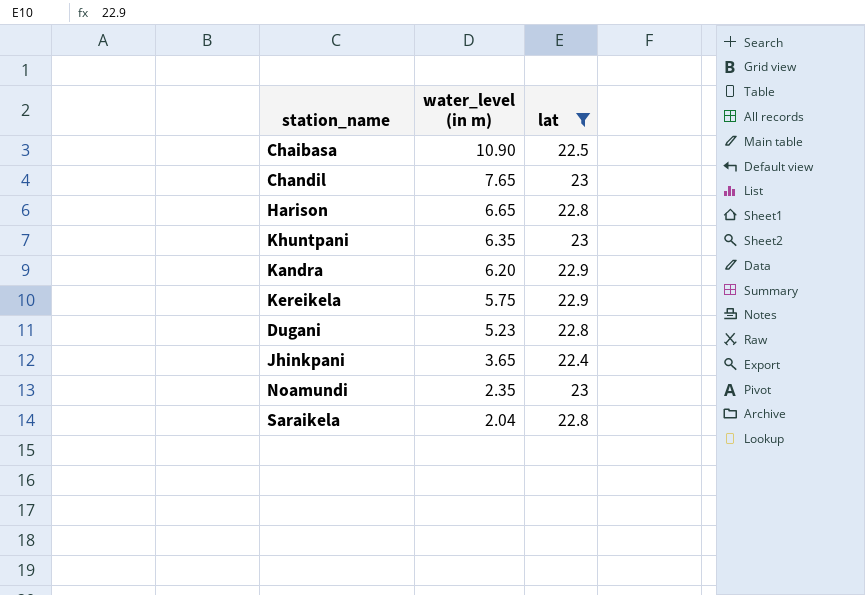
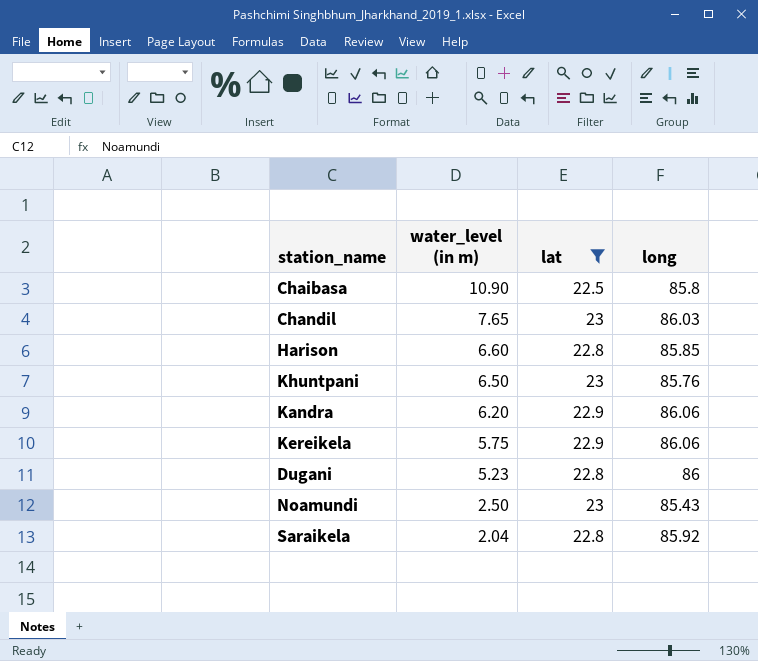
column long | position: none -> 4
row Jhinkpani: 3.65 | 22.4 -> none
Harison | water_level (in m): 6.65 -> 6.60
Khuntpani | water_level (in m): 6.35 -> 6.50
Noamundi | water_level (in m): 2.35 -> 2.50

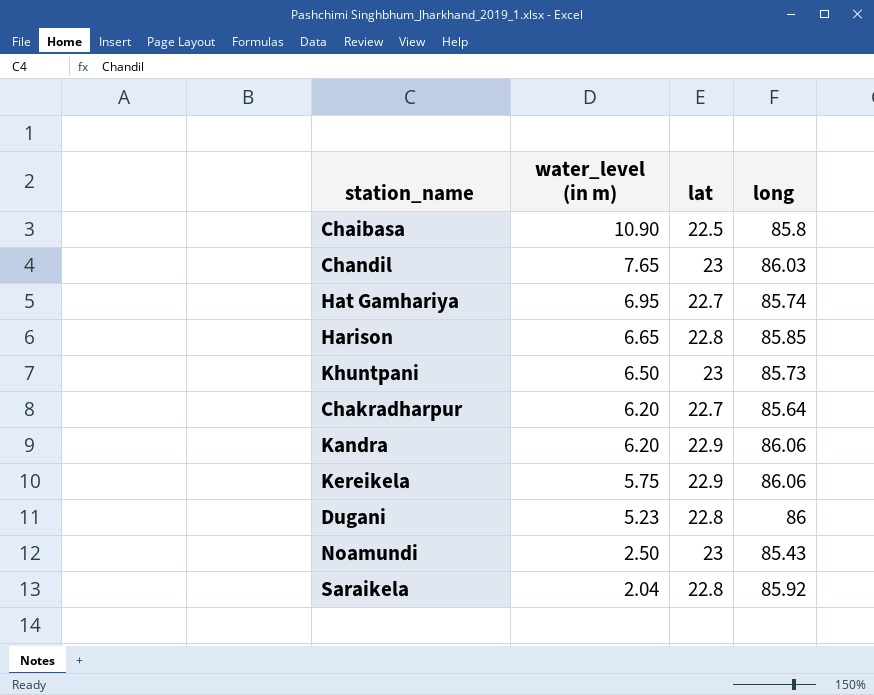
filter: lat != 22.7 -> none
Harison | water_level (in m): 6.60 -> 6.65
Khuntpani | long: 85.76 -> 85.73

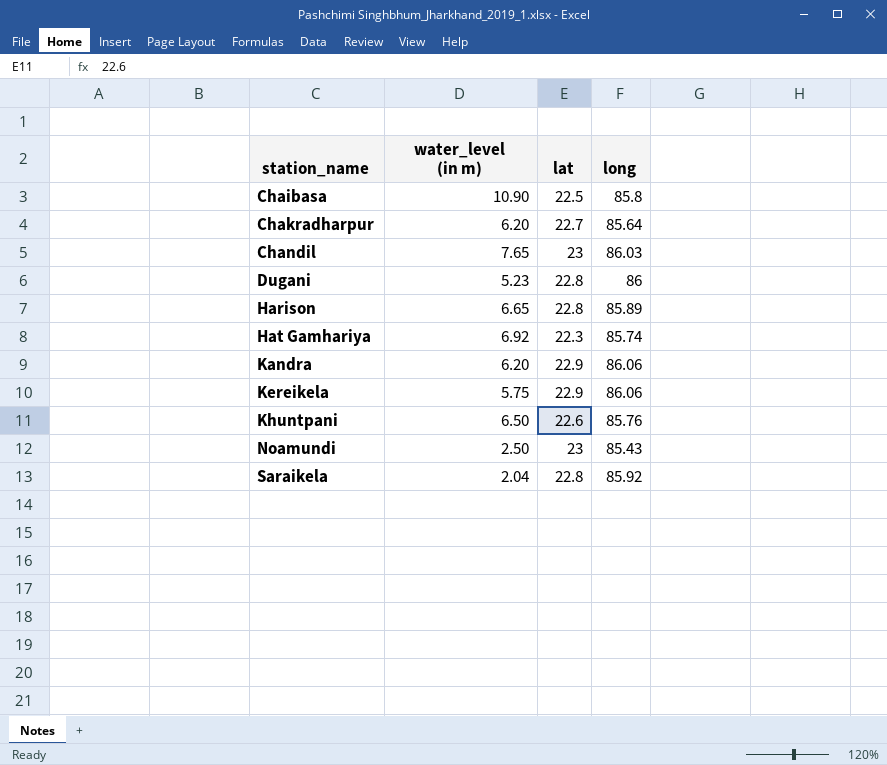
row order: water_level (in m) descending -> station_name ascending
Harison | long: 85.85 -> 85.89
Hat Gamhariya | water_level (in m): 6.95 -> 6.92
Hat Gamhariya | lat: 22.7 -> 22.3
Khuntpani | lat: 23 -> 22.6
Khuntpani | long: 85.73 -> 85.76

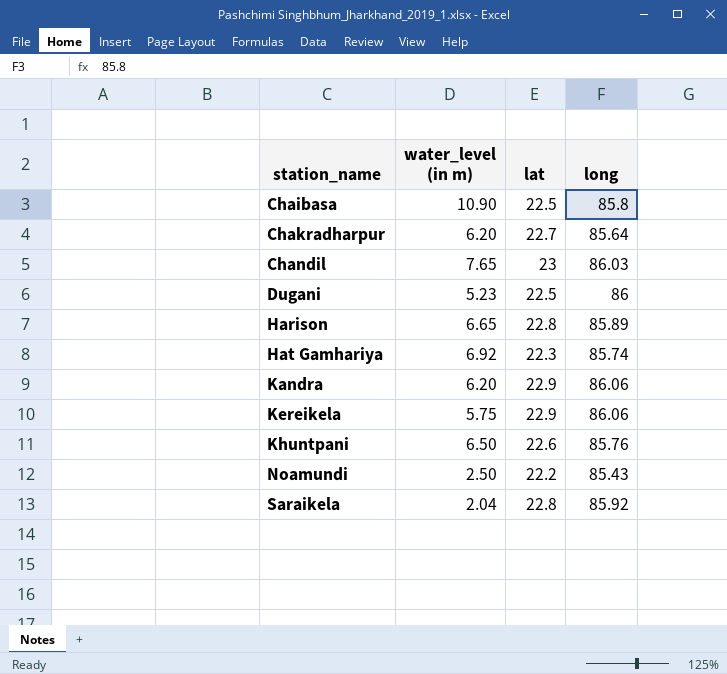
Dugani | lat: 22.8 -> 22.5
Noamundi | lat: 23 -> 22.2

